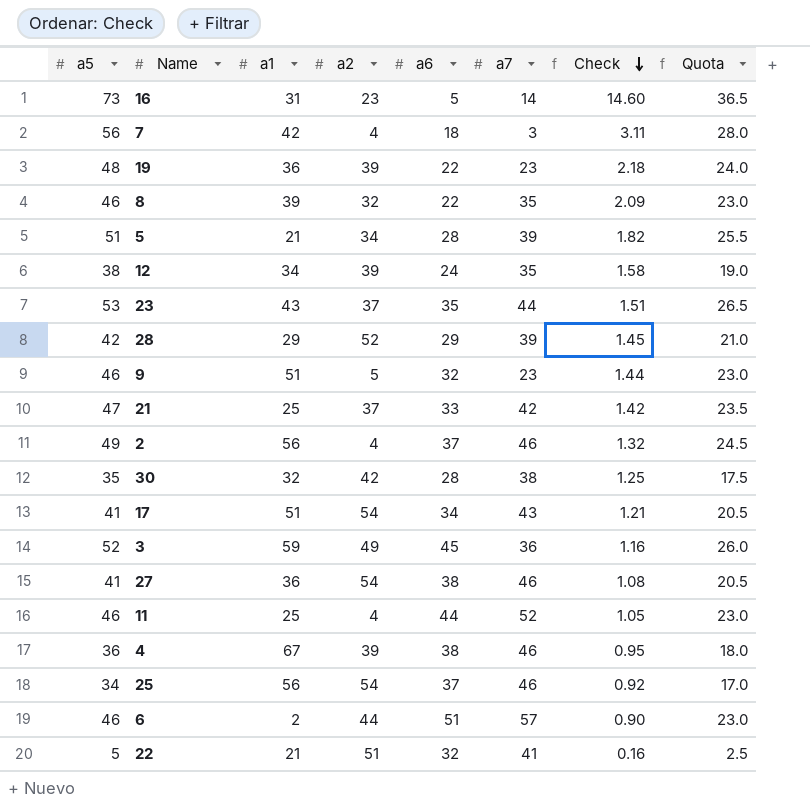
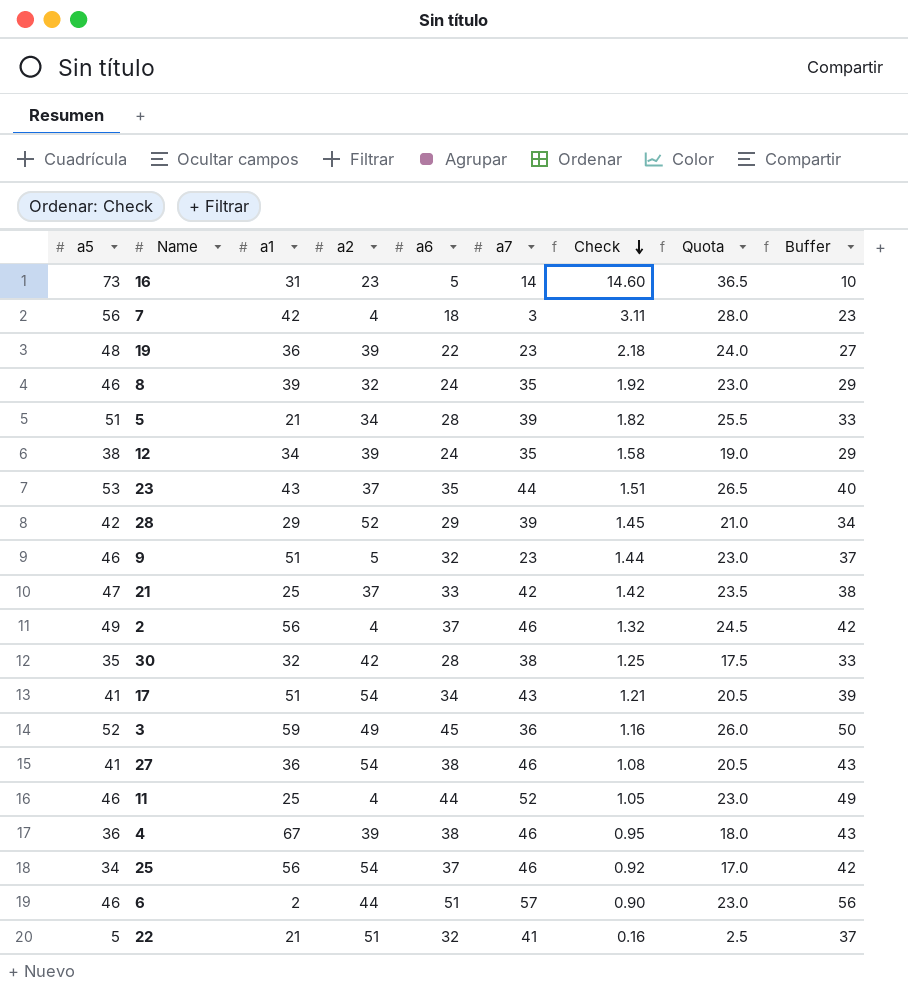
column Buffer | formula: none -> [a6] + 5
8 | a6: 22 -> 24
8 | Check: 2.09 -> 1.92

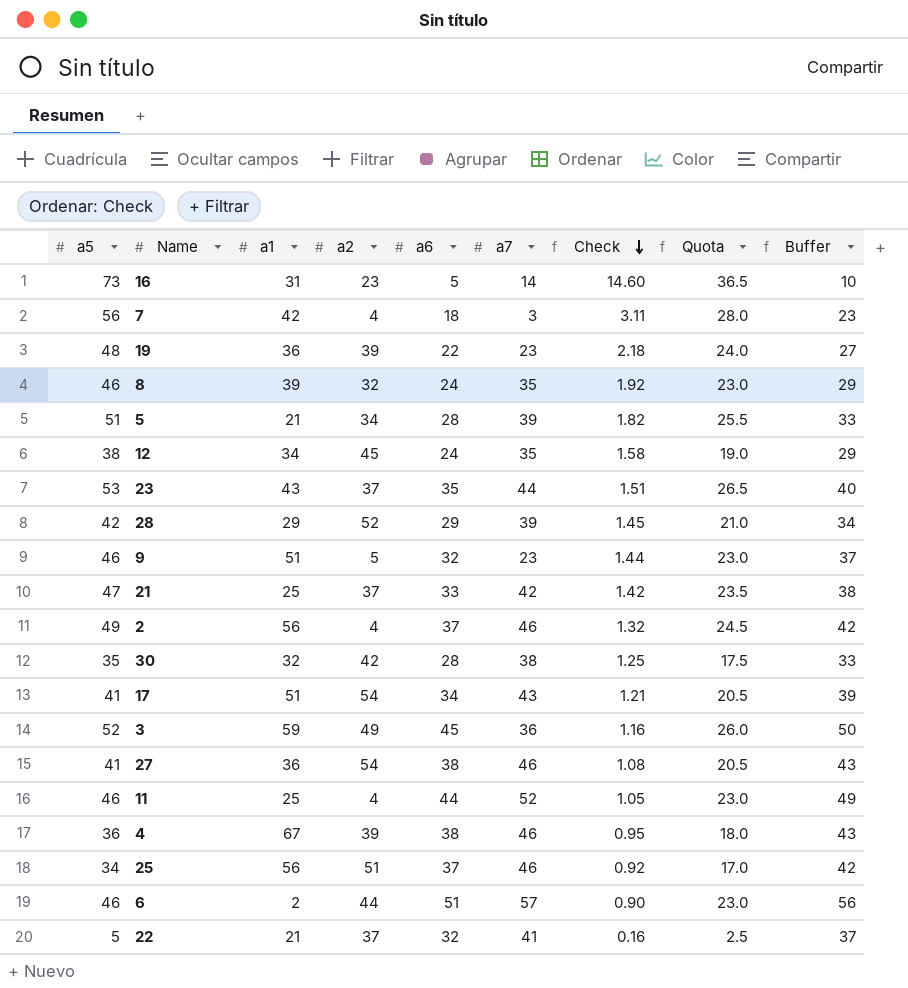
12 | a2: 39 -> 45
25 | a2: 54 -> 51
22 | a2: 51 -> 37

